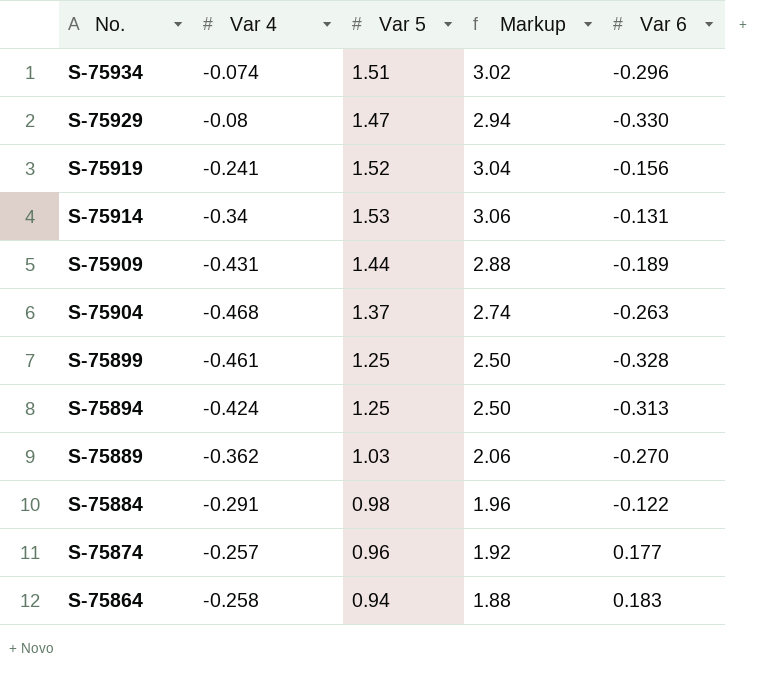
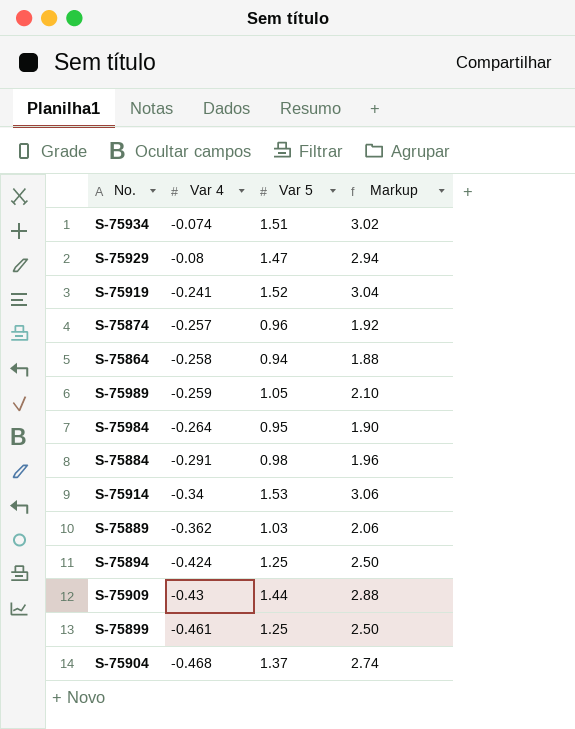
row order: No. descending -> Var 4 descending
column Var 6 | position: 5 -> none
row S-75989: none -> -0.259 | 1.05 | 2.10
row S-75984: none -> -0.264 | 0.95 | 1.90
S-75909 | Var 4: -0.431 -> -0.43

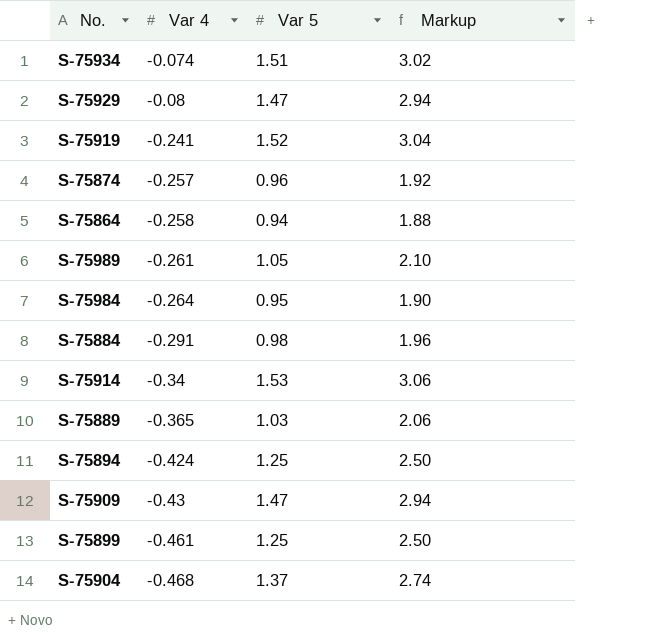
S-75989 | Var 4: -0.259 -> -0.261
S-75889 | Var 4: -0.362 -> -0.365
S-75909 | Var 5: 1.44 -> 1.47
S-75909 | Markup: 2.88 -> 2.94

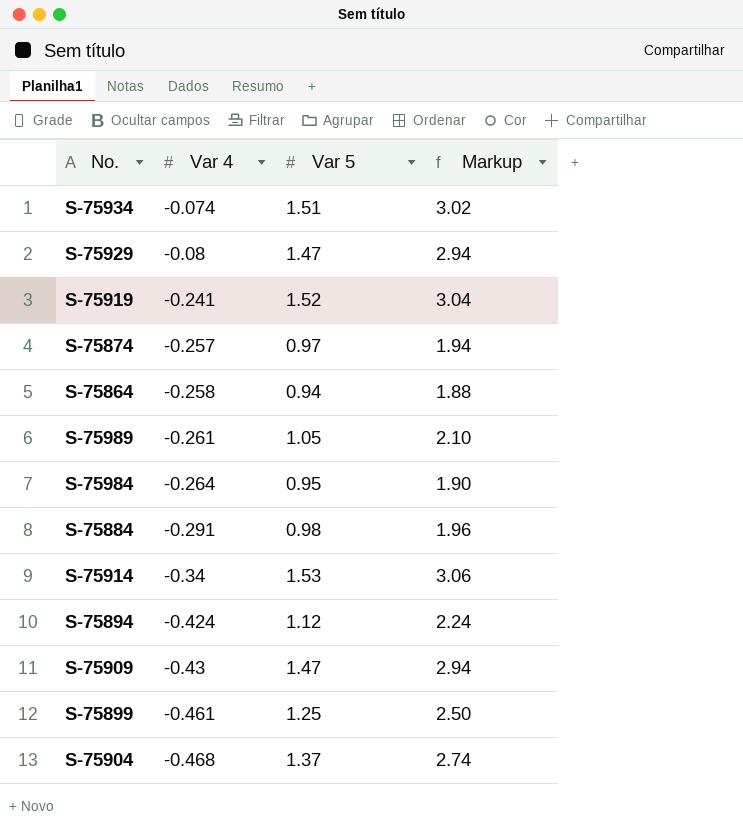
row S-75889: -0.365 | 1.03 | 2.06 -> none
S-75874 | Var 5: 0.96 -> 0.97
S-75874 | Markup: 1.92 -> 1.94
S-75894 | Var 5: 1.25 -> 1.12
S-75894 | Markup: 2.50 -> 2.24

